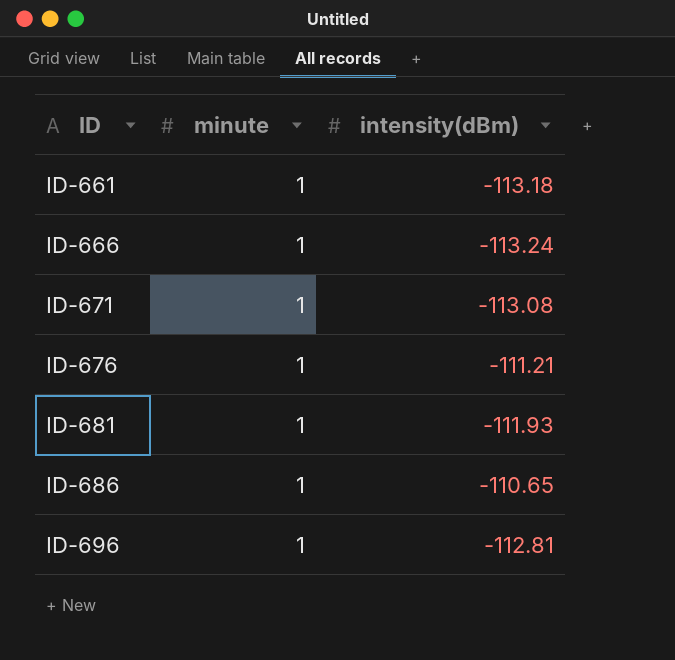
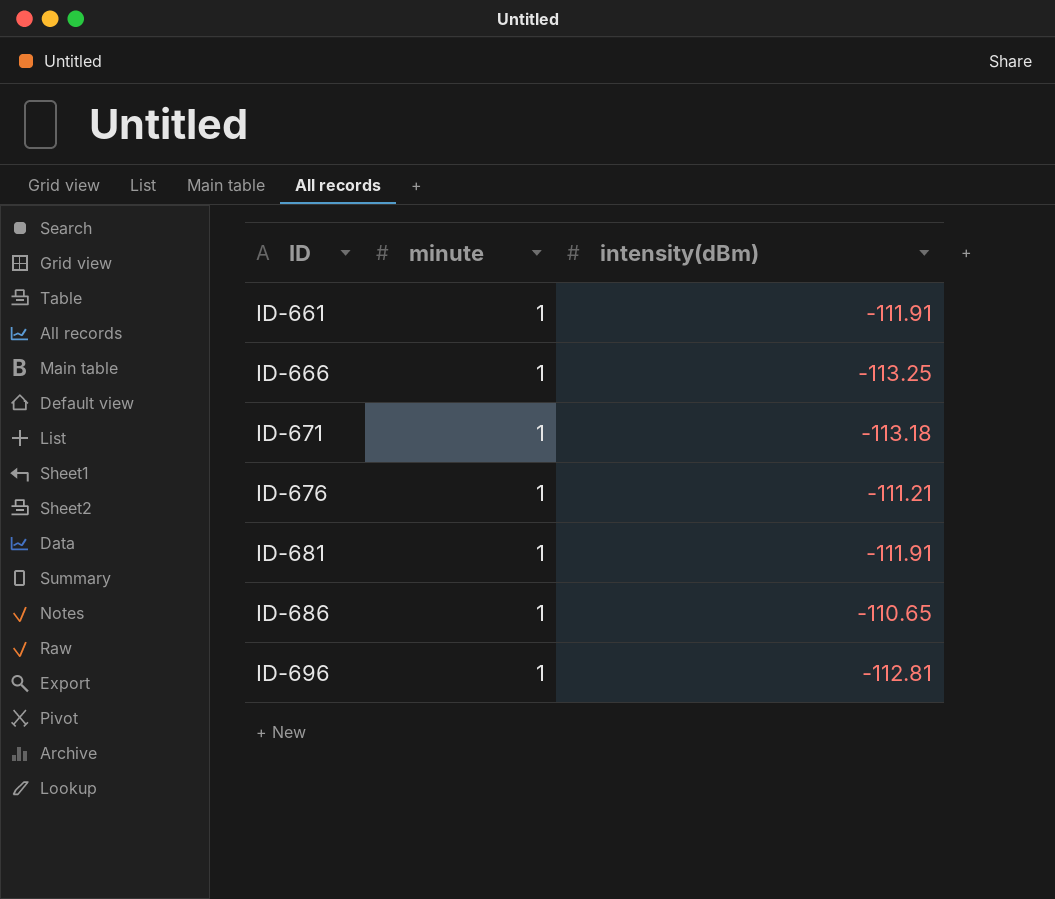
ID-661 | intensity(dBm): -113.18 -> -111.91
ID-666 | intensity(dBm): -113.24 -> -113.25
ID-671 | intensity(dBm): -113.08 -> -113.18
ID-681 | intensity(dBm): -111.93 -> -111.91

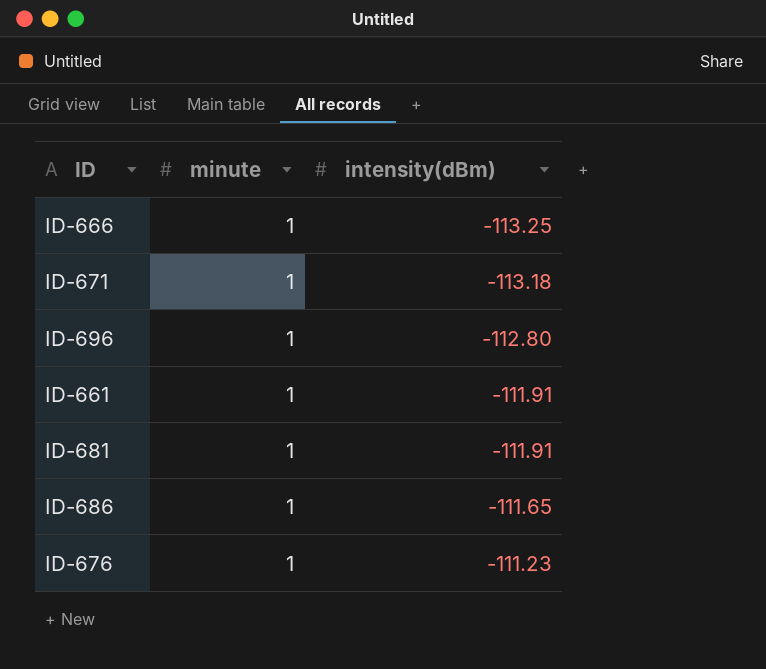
row order: ID ascending -> intensity(dBm) ascending
ID-696 | intensity(dBm): -112.81 -> -112.80
ID-686 | intensity(dBm): -110.65 -> -111.65
ID-676 | intensity(dBm): -111.21 -> -111.23

